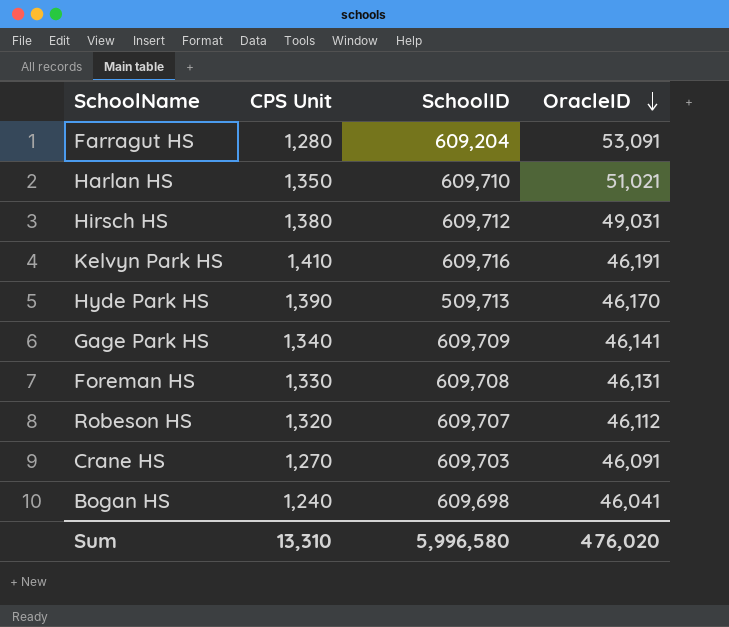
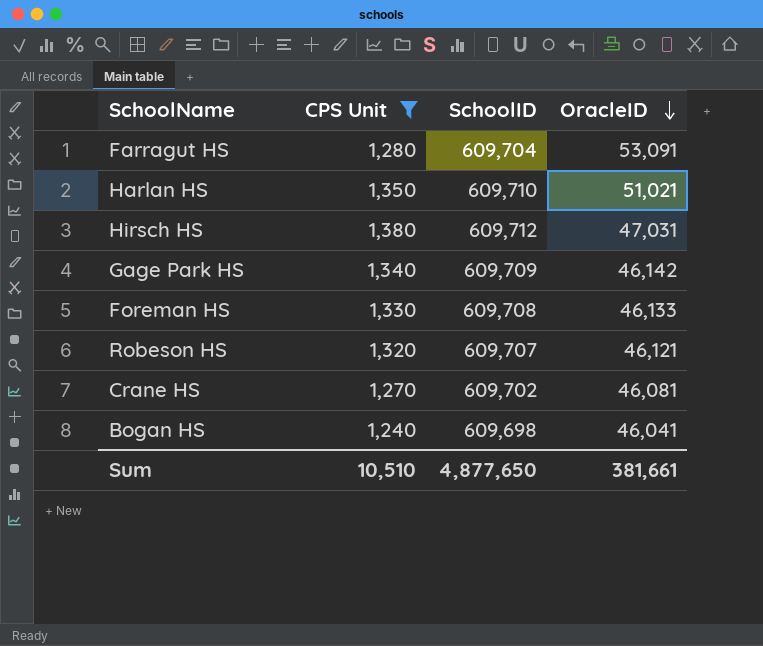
filter: none -> CPS Unit <= 1,380
Farragut HS | SchoolID: 609,204 -> 609,704
Hirsch HS | OracleID: 49,031 -> 47,031
Gage Park HS | OracleID: 46,141 -> 46,142
Foreman HS | OracleID: 46,131 -> 46,133
Robeson HS | OracleID: 46,112 -> 46,121
Crane HS | SchoolID: 609,703 -> 609,702
Crane HS | OracleID: 46,091 -> 46,081
Sum | CPS Unit: 13,310 -> 10,510
Sum | SchoolID: 5,996,580 -> 4,877,650
Sum | OracleID: 476,020 -> 381,661

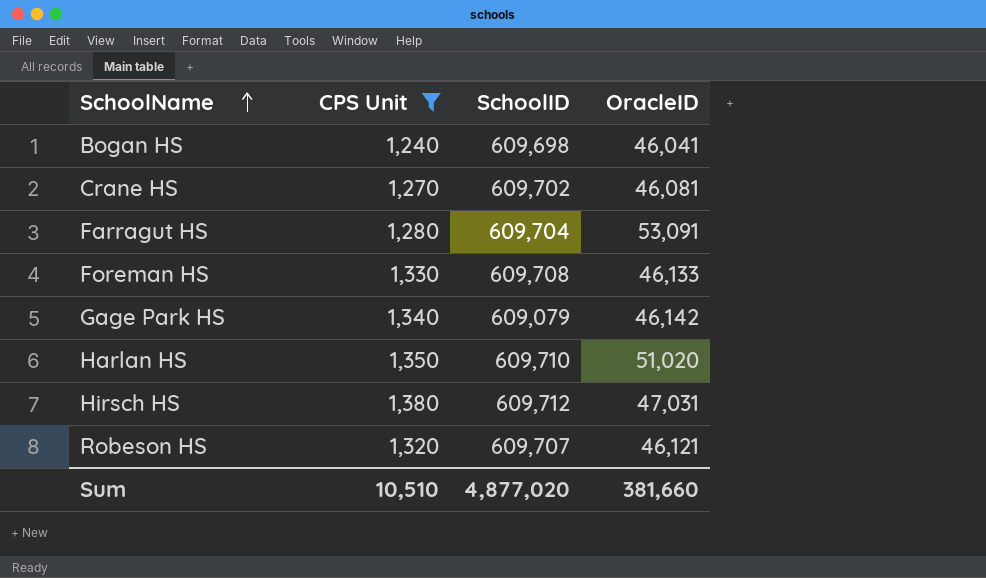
row order: OracleID descending -> SchoolName ascending
Gage Park HS | SchoolID: 609,709 -> 609,079
Harlan HS | OracleID: 51,021 -> 51,020
Sum | SchoolID: 4,877,650 -> 4,877,020
Sum | OracleID: 381,661 -> 381,660

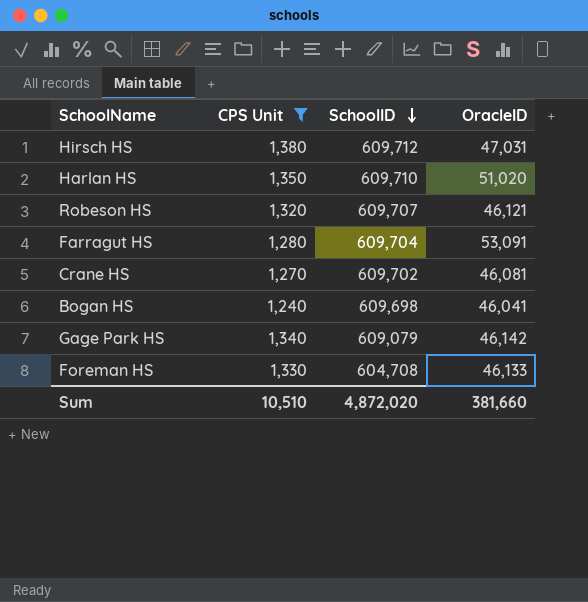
row order: SchoolName ascending -> SchoolID descending
Foreman HS | SchoolID: 609,708 -> 604,708
Sum | SchoolID: 4,877,020 -> 4,872,020

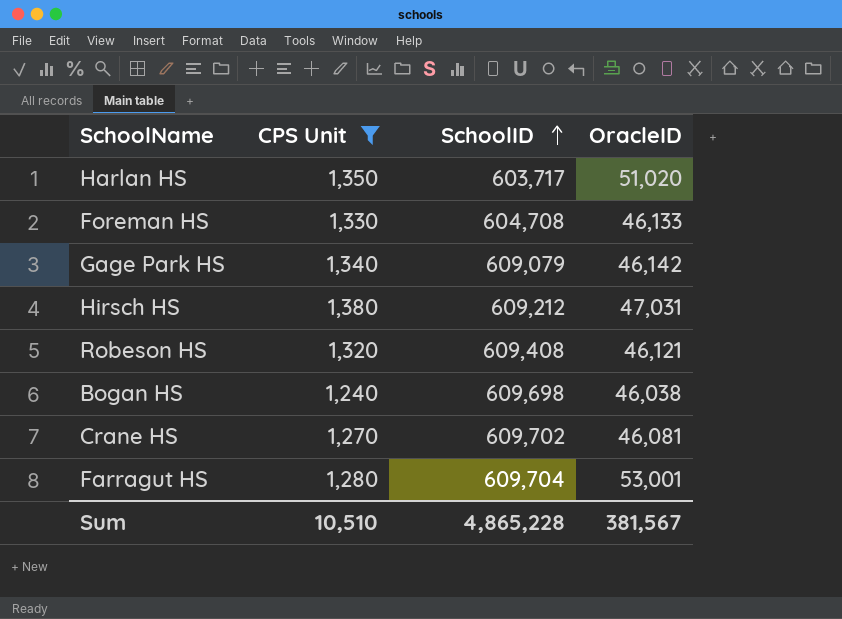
row order: SchoolID descending -> SchoolID ascending
Harlan HS | SchoolID: 609,710 -> 603,717
Hirsch HS | SchoolID: 609,712 -> 609,212
Robeson HS | SchoolID: 609,707 -> 609,408
Bogan HS | OracleID: 46,041 -> 46,038
Farragut HS | OracleID: 53,091 -> 53,001
Sum | SchoolID: 4,872,020 -> 4,865,228
Sum | OracleID: 381,660 -> 381,567

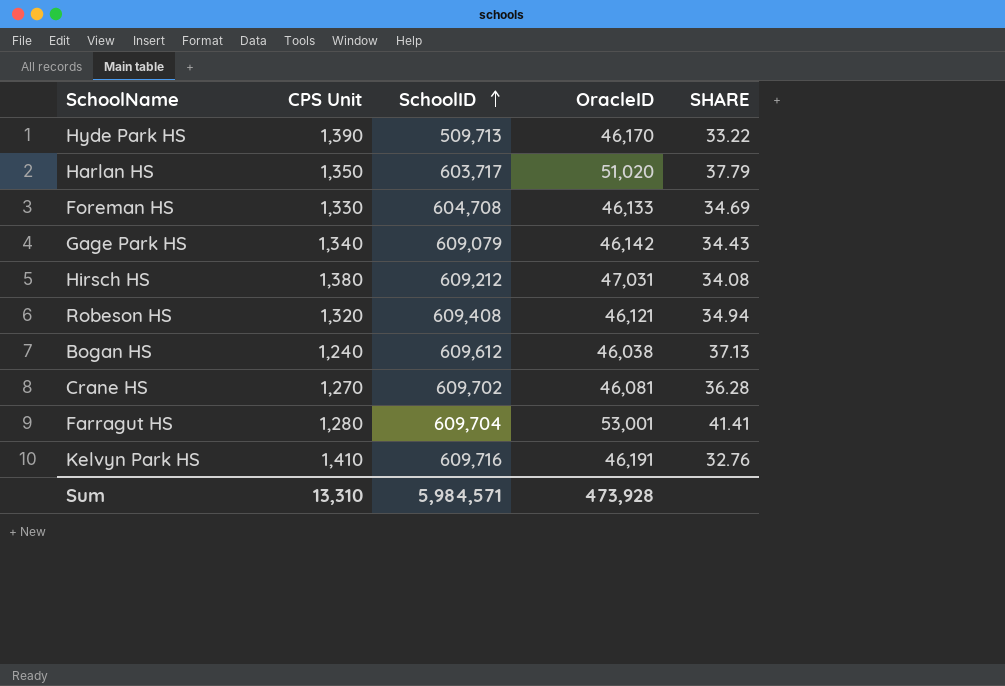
filter: CPS Unit <= 1,380 -> none
column SHARE | formula: none -> [OracleID] / [CPS Unit]
Bogan HS | SchoolID: 609,698 -> 609,612
Sum | CPS Unit: 10,510 -> 13,310
Sum | SchoolID: 4,865,228 -> 5,984,571
Sum | OracleID: 381,567 -> 473,928

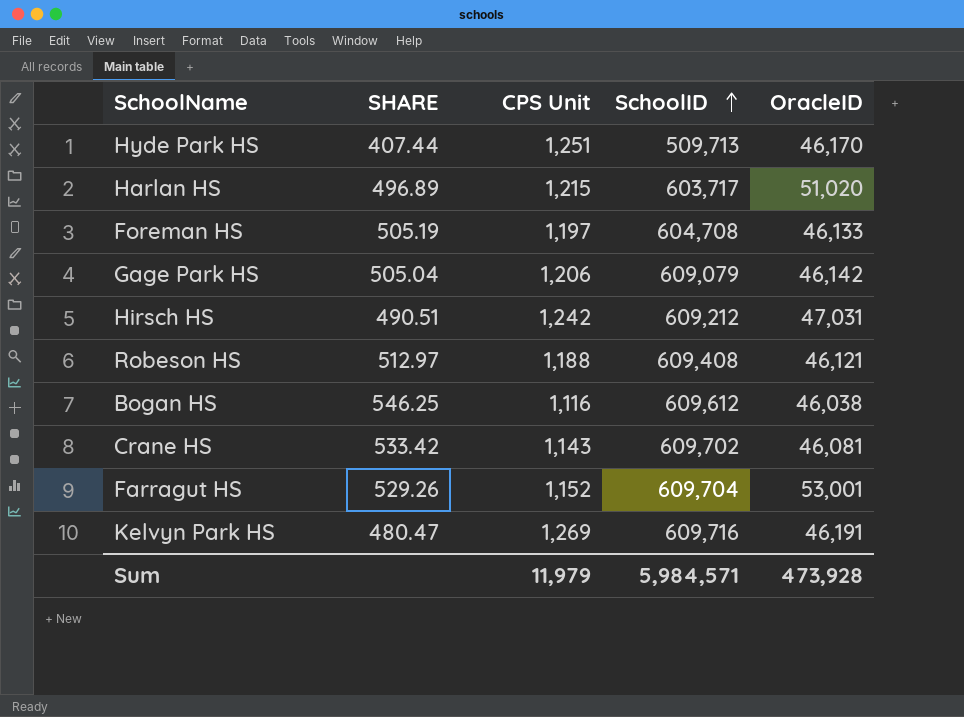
column SHARE | formula: [OracleID] / [CPS Unit] -> [SchoolID] / [CPS Unit]
column SHARE | position: 5 -> 2
Hyde Park HS | CPS Unit: 1,390 -> 1,251
Harlan HS | CPS Unit: 1,350 -> 1,215
Foreman HS | CPS Unit: 1,330 -> 1,197
Gage Park HS | CPS Unit: 1,340 -> 1,206
Hirsch HS | CPS Unit: 1,380 -> 1,242
Robeson HS | CPS Unit: 1,320 -> 1,188
Bogan HS | CPS Unit: 1,240 -> 1,116
Crane HS | CPS Unit: 1,270 -> 1,143
Farragut HS | CPS Unit: 1,280 -> 1,152
Kelvyn Park HS | CPS Unit: 1,410 -> 1,269
Sum | CPS Unit: 13,310 -> 11,979

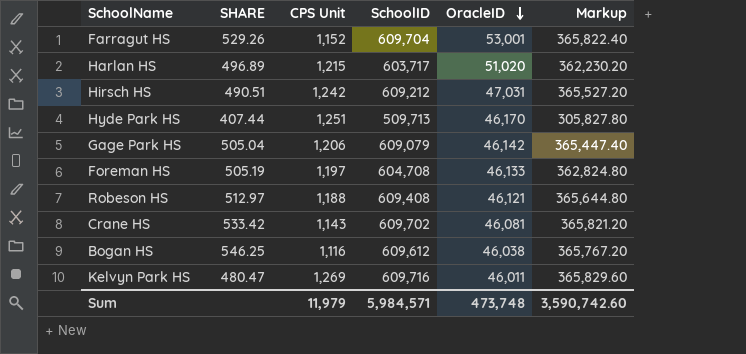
row order: SchoolID ascending -> OracleID descending
column Markup | formula: none -> [SchoolID] * 0.6
Kelvyn Park HS | OracleID: 46,191 -> 46,011
Sum | OracleID: 473,928 -> 473,748

